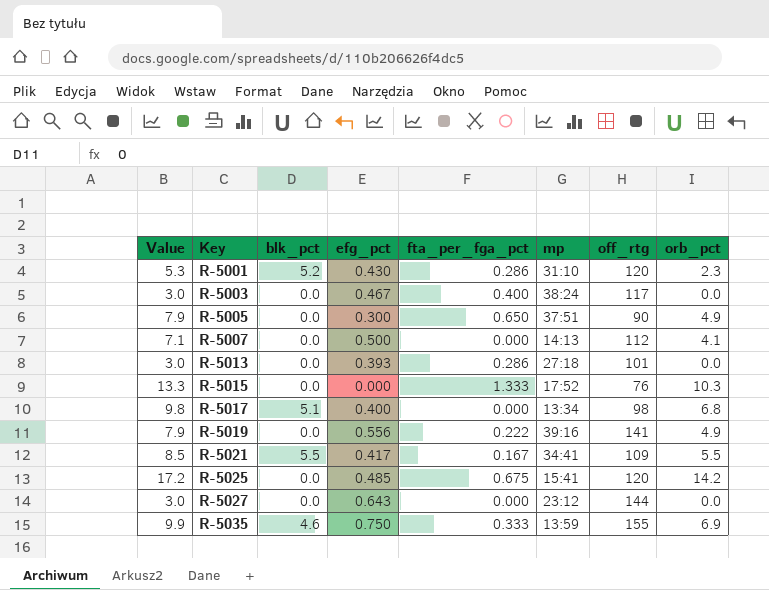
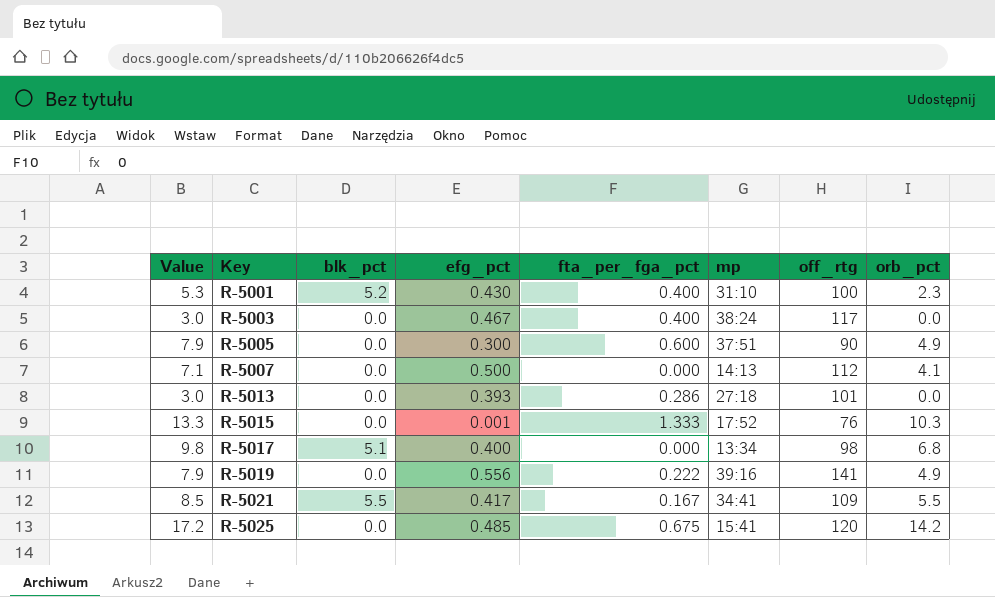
row R-5027: 3.0 | 0.0 | 0.643 | 0.000 | 23:12 | 144 | 0.0 -> none
row R-5035: 9.9 | 4.6 | 0.750 | 0.333 | 13:59 | 155 | 6.9 -> none
R-5001 | fta_per_fga_pct: 0.286 -> 0.400
R-5001 | off_rtg: 120 -> 100
R-5005 | fta_per_fga_pct: 0.650 -> 0.600
R-5015 | efg_pct: 0.000 -> 0.001

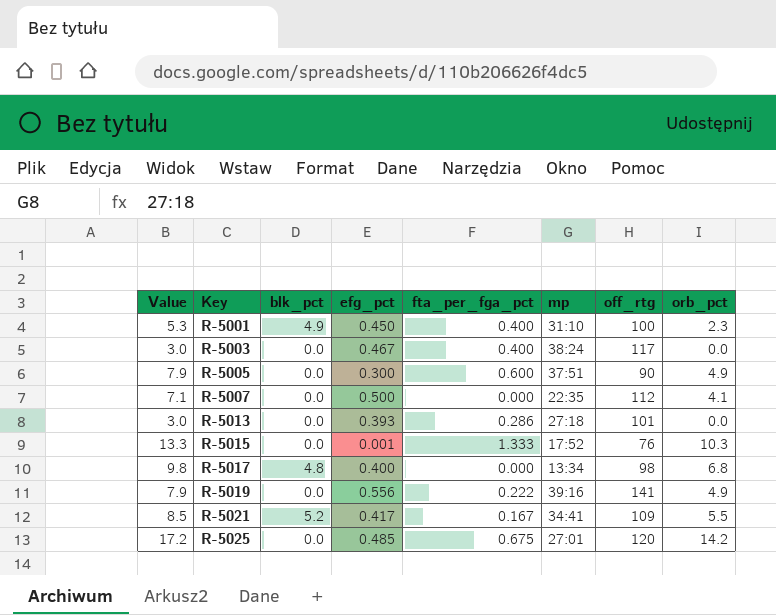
R-5001 | blk_pct: 5.2 -> 4.9
R-5001 | efg_pct: 0.430 -> 0.450
R-5007 | mp: 14:13 -> 22:35
R-5017 | blk_pct: 5.1 -> 4.8
R-5021 | blk_pct: 5.5 -> 5.2
R-5025 | mp: 15:41 -> 27:01

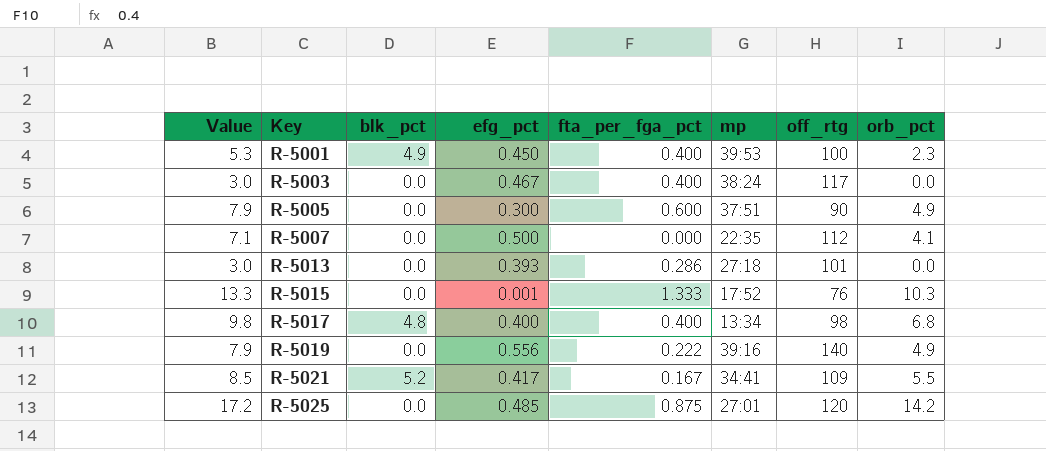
R-5001 | mp: 31:10 -> 39:53
R-5017 | fta_per_fga_pct: 0.000 -> 0.400
R-5019 | off_rtg: 141 -> 140
R-5025 | fta_per_fga_pct: 0.675 -> 0.875

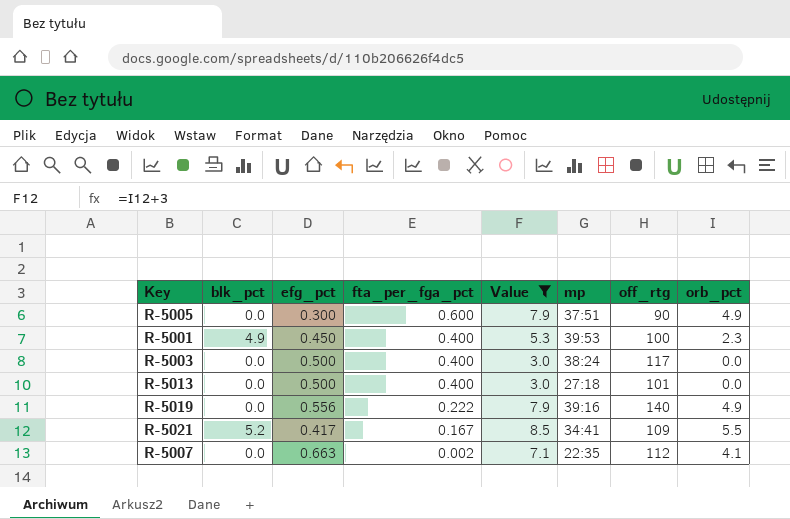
filter: none -> Value <= 8.5
row order: Key ascending -> fta_per_fga_pct descending
column Value | position: 1 -> 5
R-5003 | efg_pct: 0.467 -> 0.500
R-5013 | efg_pct: 0.393 -> 0.500
R-5013 | fta_per_fga_pct: 0.286 -> 0.400
R-5007 | efg_pct: 0.500 -> 0.663
R-5007 | fta_per_fga_pct: 0.000 -> 0.002

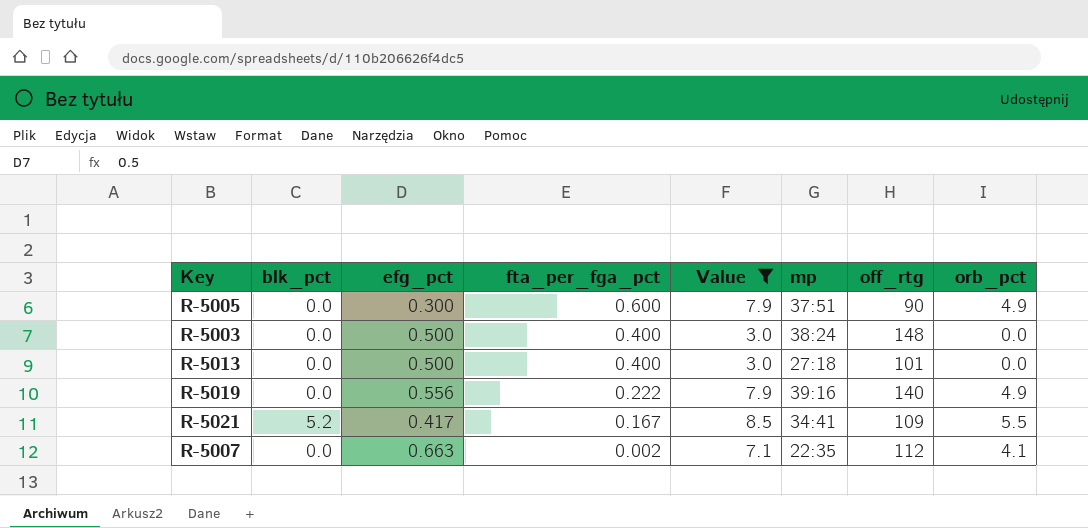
row R-5001: 4.9 | 0.450 | 0.400 | 5.3 | 39:53 | 100 | 2.3 -> none
R-5003 | off_rtg: 117 -> 148

